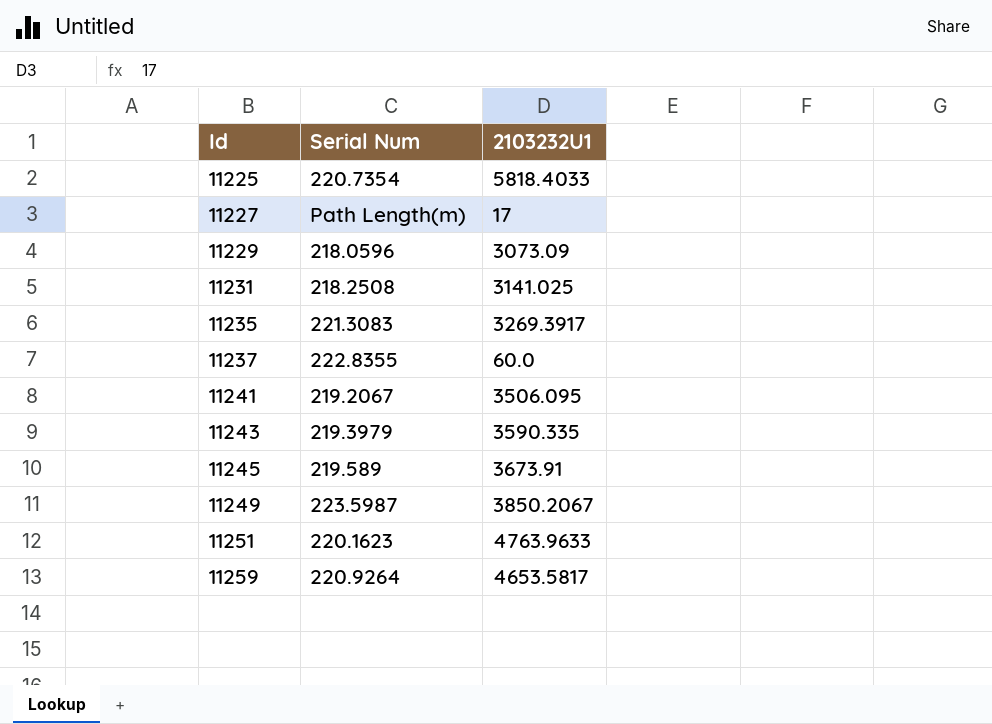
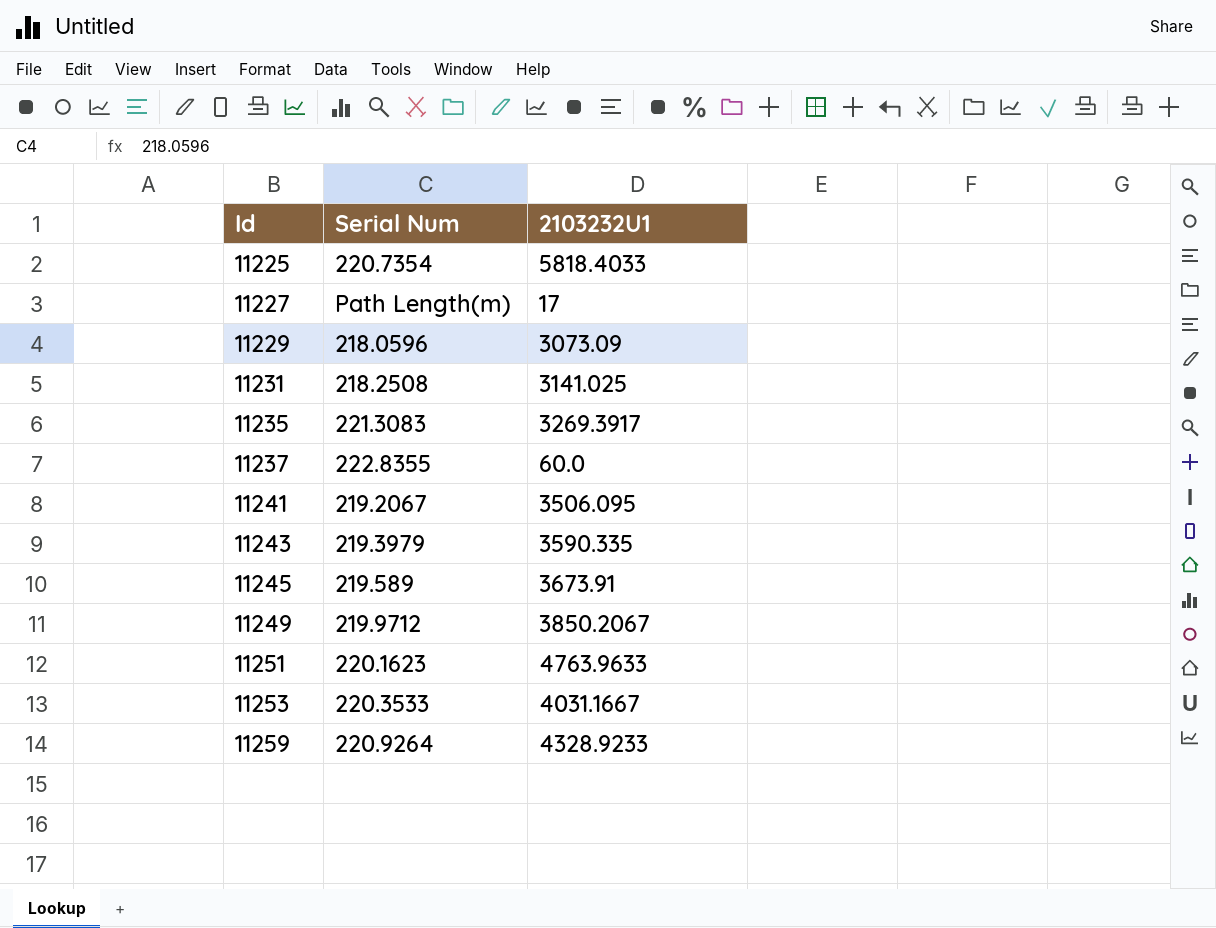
11249 | Serial Num: 223.5987 -> 219.9712
row 11253: none -> 220.3533 | 4031.1667
11259 | 2103232U1: 4653.5817 -> 4328.9233

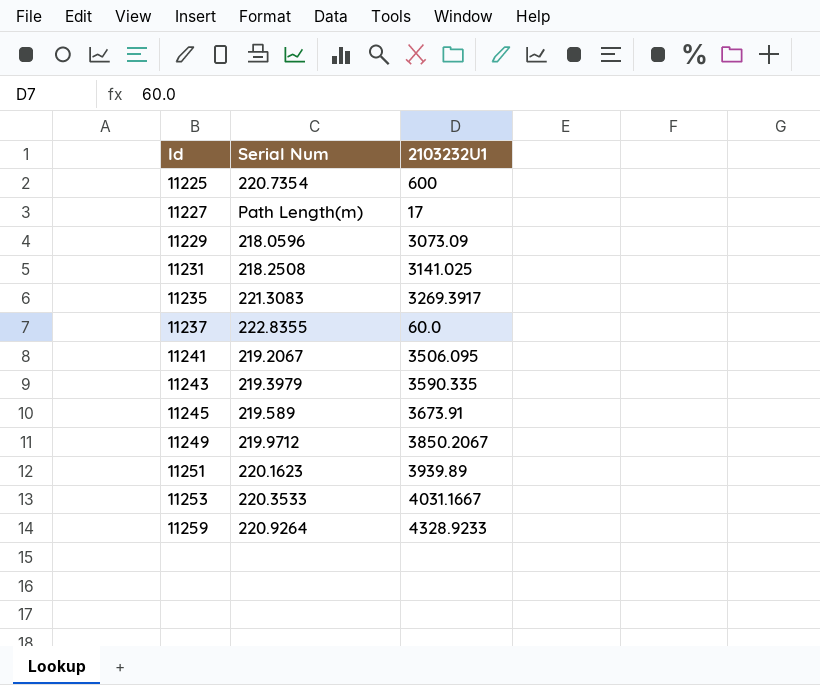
11225 | 2103232U1: 5818.4033 -> 600
11251 | 2103232U1: 4763.9633 -> 3939.89

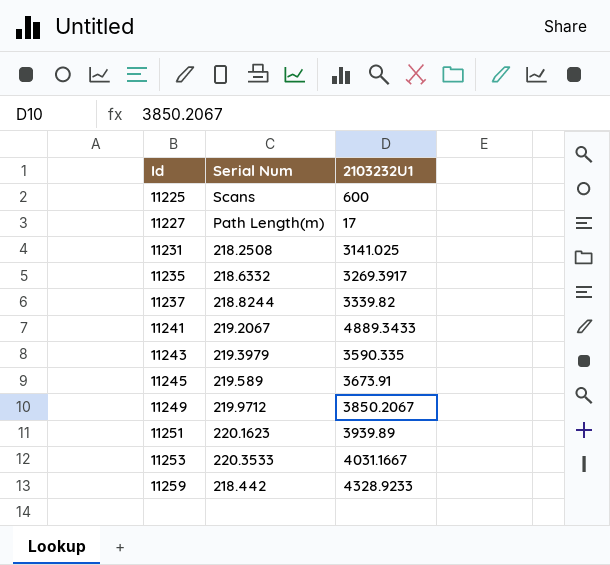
row 11229: 218.0596 | 3073.09 -> none
11225 | Serial Num: 220.7354 -> Scans
11235 | Serial Num: 221.3083 -> 218.6332
11237 | Serial Num: 222.8355 -> 218.8244
11237 | 2103232U1: 60.0 -> 3339.82
11241 | 2103232U1: 3506.095 -> 4889.3433
11259 | Serial Num: 220.9264 -> 218.442

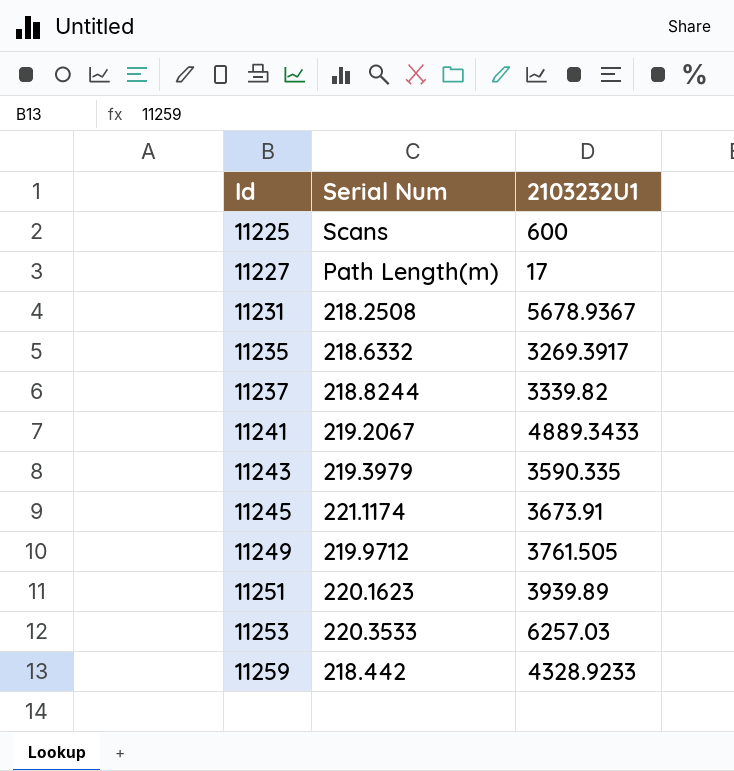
11231 | 2103232U1: 3141.025 -> 5678.9367
11245 | Serial Num: 219.589 -> 221.1174
11249 | 2103232U1: 3850.2067 -> 3761.505
11253 | 2103232U1: 4031.1667 -> 6257.03

